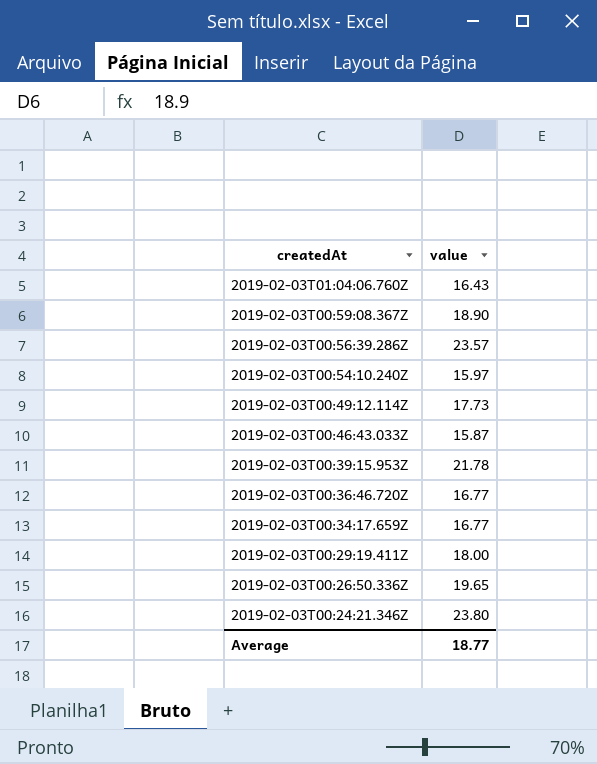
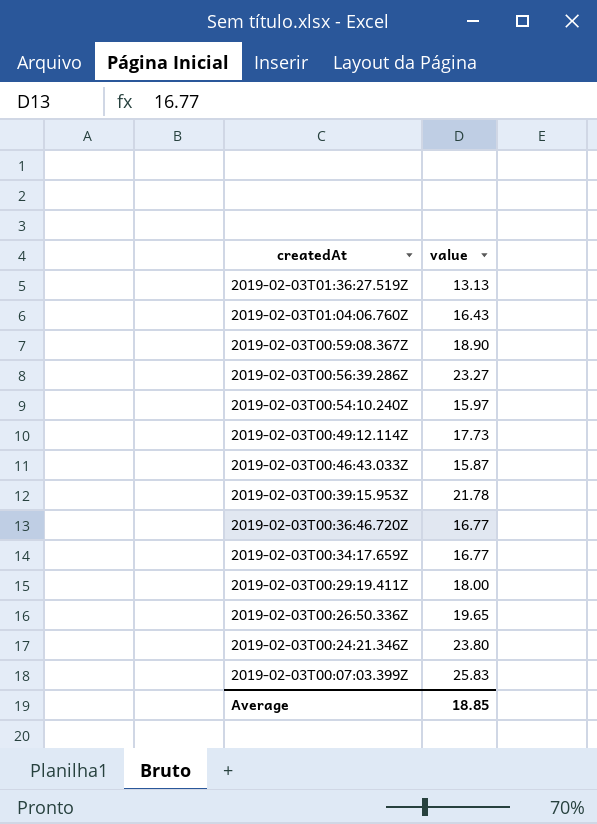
row 2019-02-03T01:36:27.519Z: none -> 13.13
2019-02-03T00:56:39.286Z | value: 23.57 -> 23.27
row 2019-02-03T00:07:03.399Z: none -> 25.83
Average | value: 18.77 -> 18.85

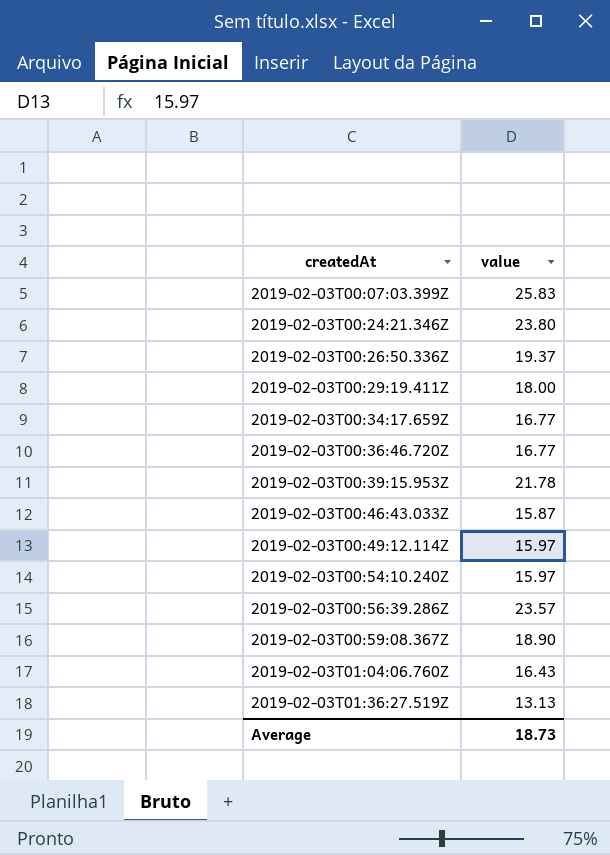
row order: createdAt descending -> createdAt ascending
2019-02-03T00:26:50.336Z | value: 19.65 -> 19.37
2019-02-03T00:49:12.114Z | value: 17.73 -> 15.97
2019-02-03T00:56:39.286Z | value: 23.27 -> 23.57
Average | value: 18.85 -> 18.73

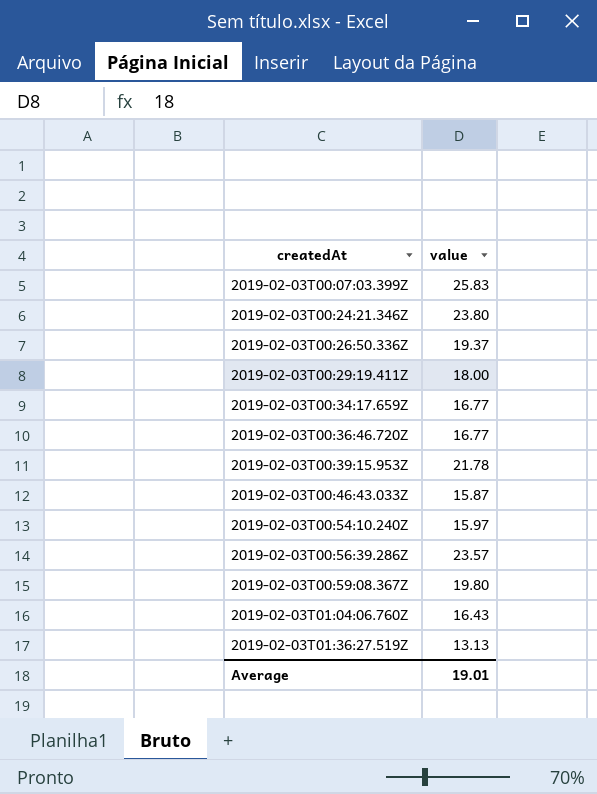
row 2019-02-03T00:49:12.114Z: 15.97 -> none
2019-02-03T00:59:08.367Z | value: 18.90 -> 19.80
Average | value: 18.73 -> 19.01

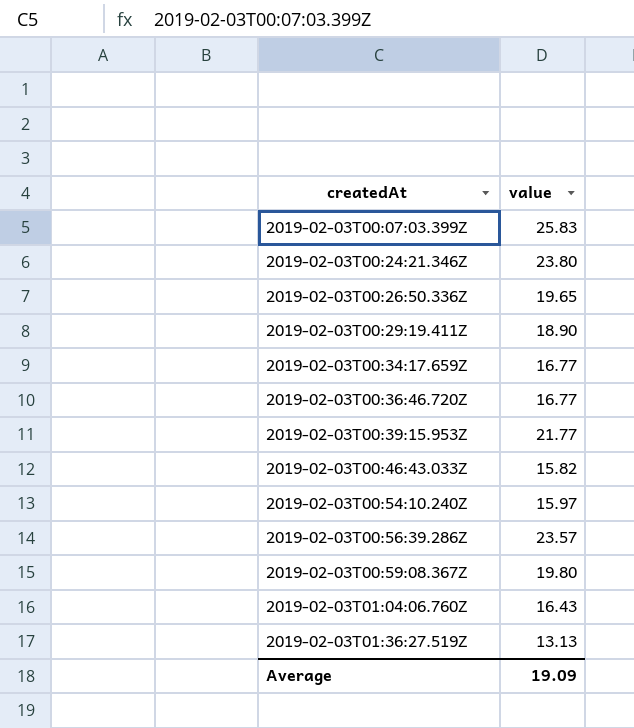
2019-02-03T00:26:50.336Z | value: 19.37 -> 19.65
2019-02-03T00:29:19.411Z | value: 18.00 -> 18.90
2019-02-03T00:39:15.953Z | value: 21.78 -> 21.77
2019-02-03T00:46:43.033Z | value: 15.87 -> 15.82
Average | value: 19.01 -> 19.09

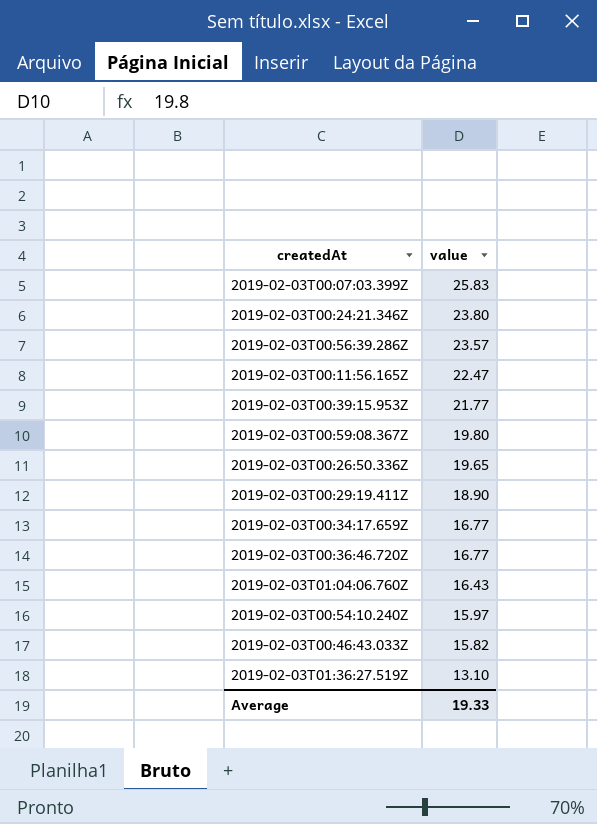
row order: createdAt ascending -> value descending
row 2019-02-03T00:11:56.165Z: none -> 22.47
2019-02-03T01:36:27.519Z | value: 13.13 -> 13.10
Average | value: 19.09 -> 19.33

